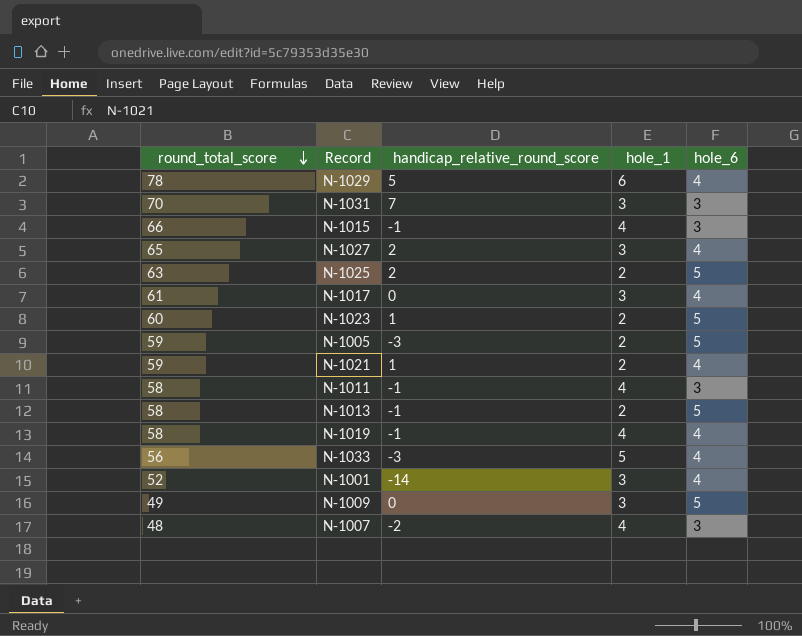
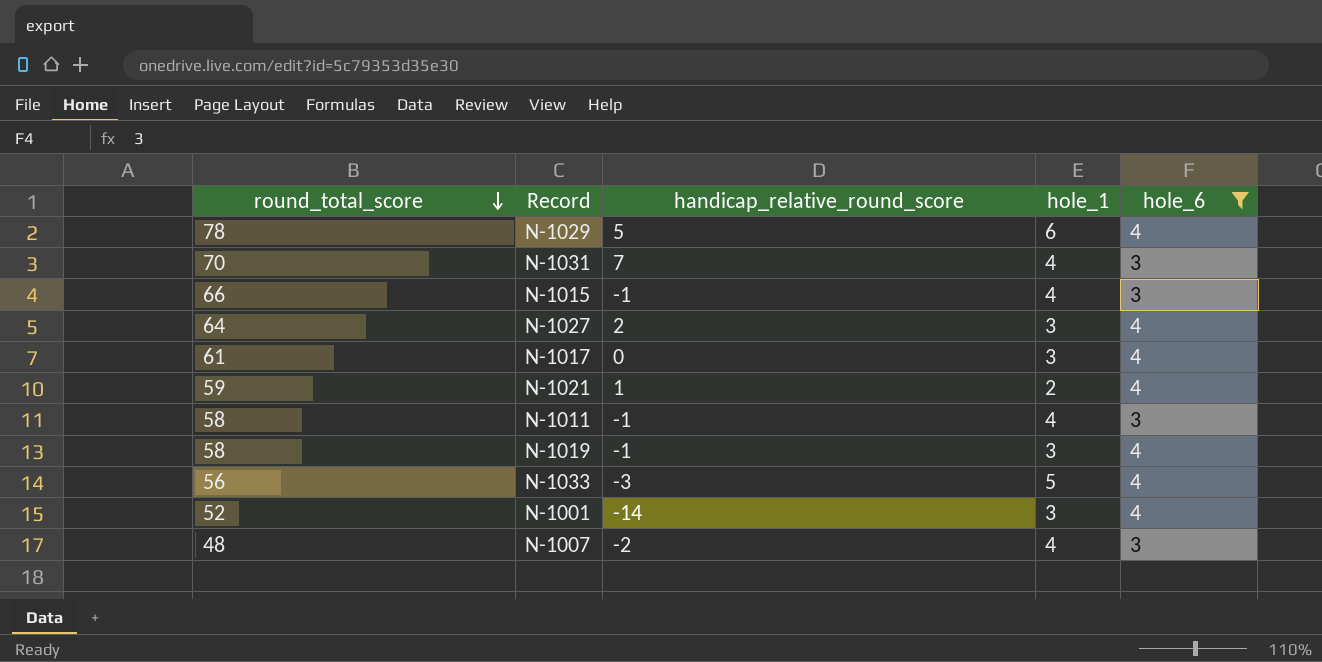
filter: none -> hole_6 != 5
N-1031 | hole_1: 3 -> 4
N-1027 | round_total_score: 65 -> 64
N-1019 | hole_1: 4 -> 3

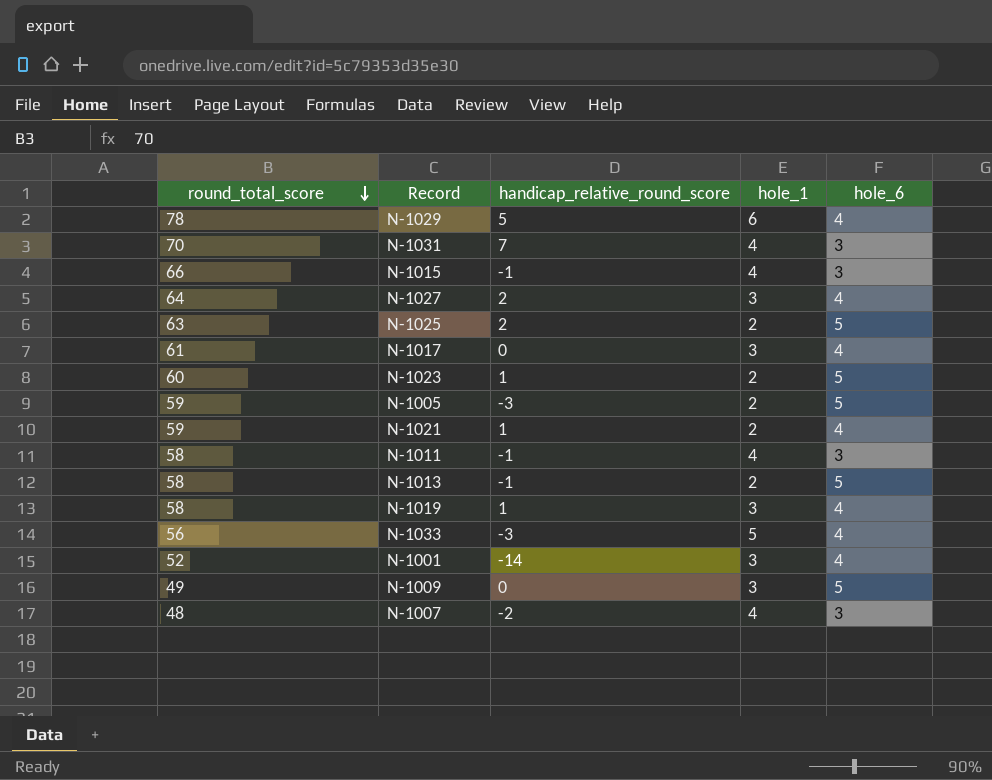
filter: hole_6 != 5 -> none
N-1019 | handicap_relative_round_score: -1 -> 1

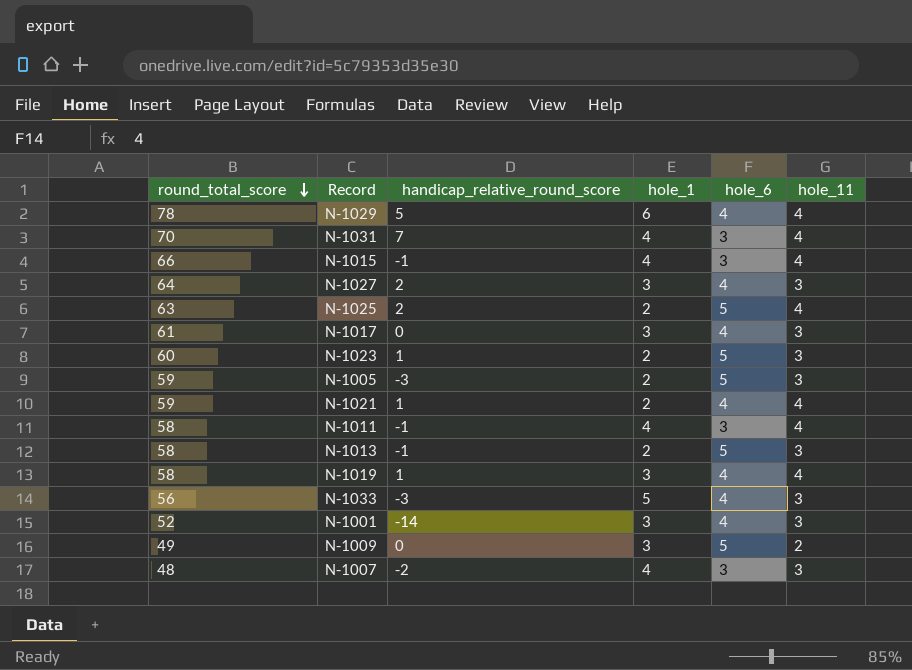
column hole_11 | position: none -> 6

